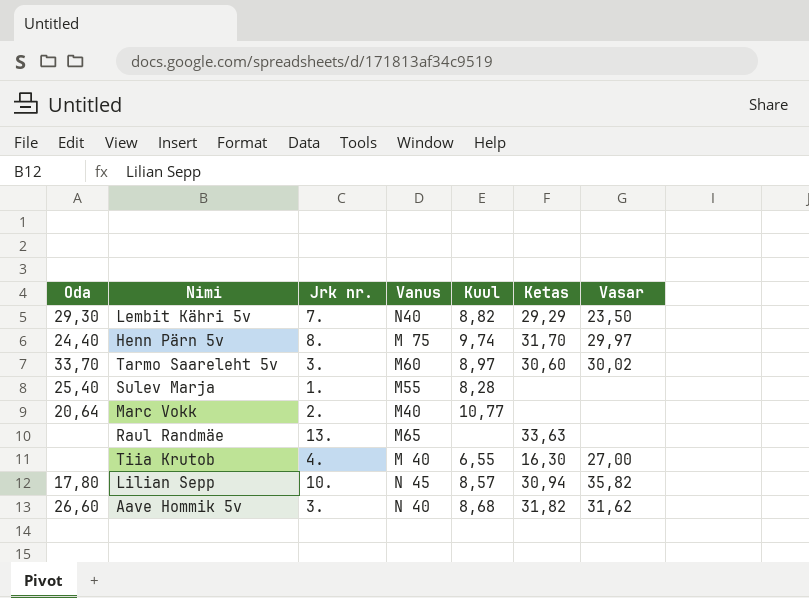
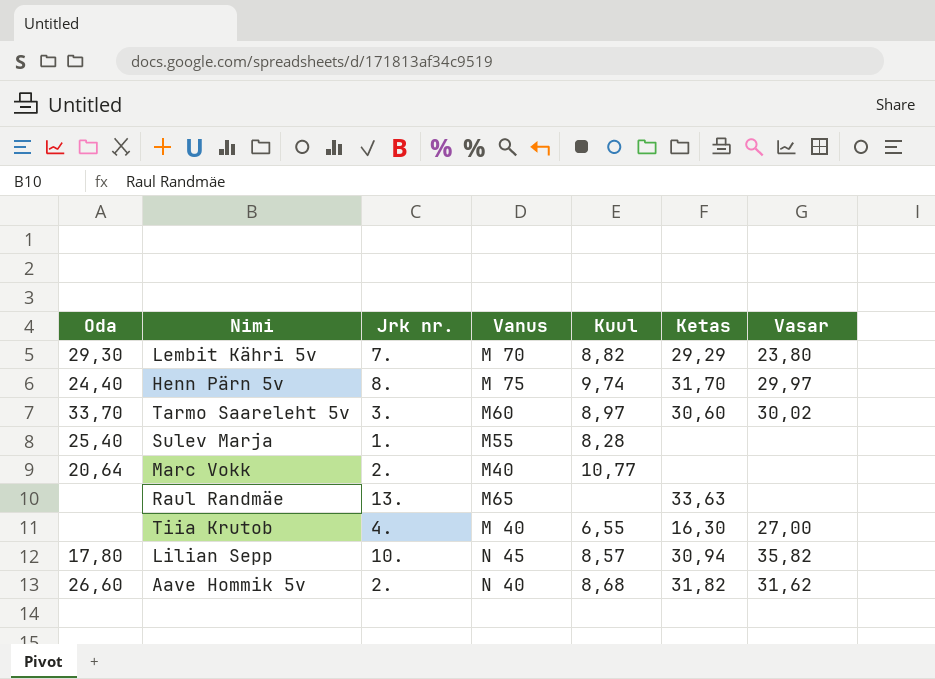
Lembit Kähri 5v | Vanus: N40 -> M 70
Lembit Kähri 5v | Vasar: 23,50 -> 23,80
Aave Hommik 5v | Jrk nr.: 3. -> 2.

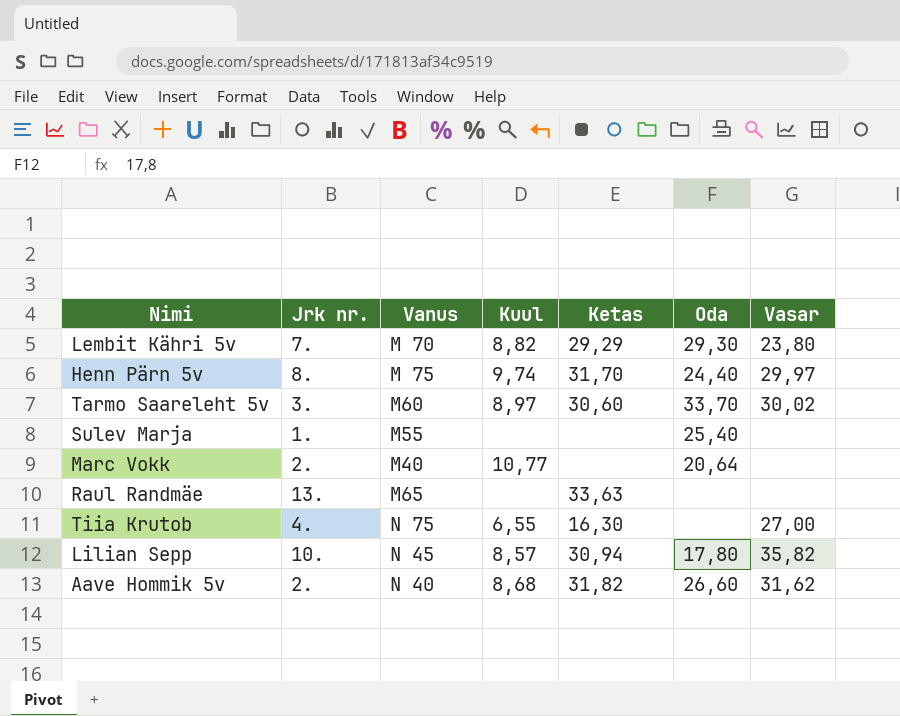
column Oda | position: 1 -> 6
Sulev Marja | Kuul: 8,28 -> none
Tiia Krutob | Vanus: M 40 -> N 75

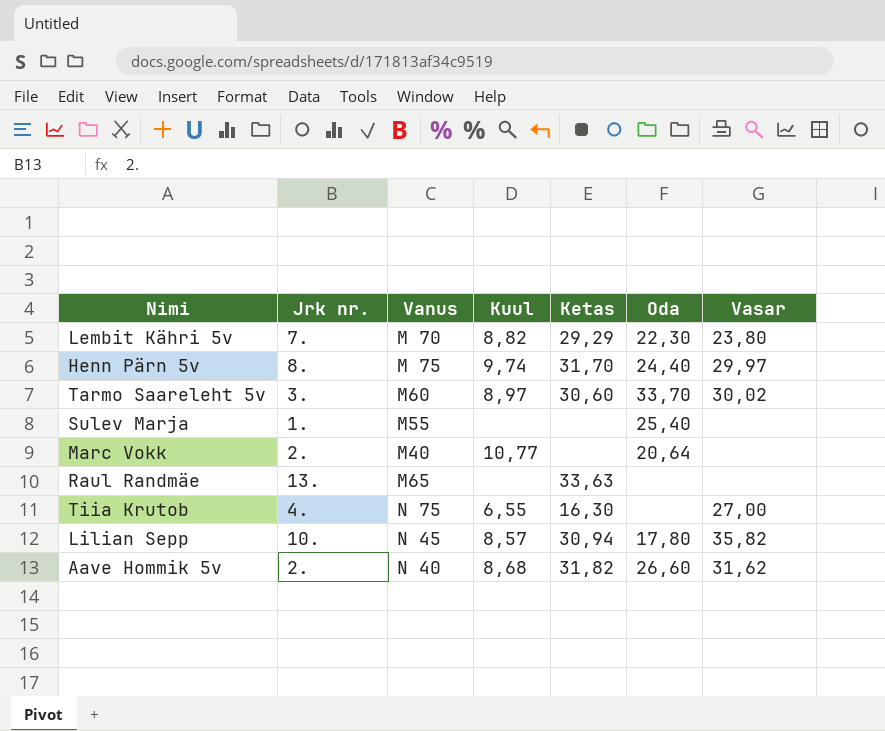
Lembit Kähri 5v | Oda: 29,30 -> 22,30

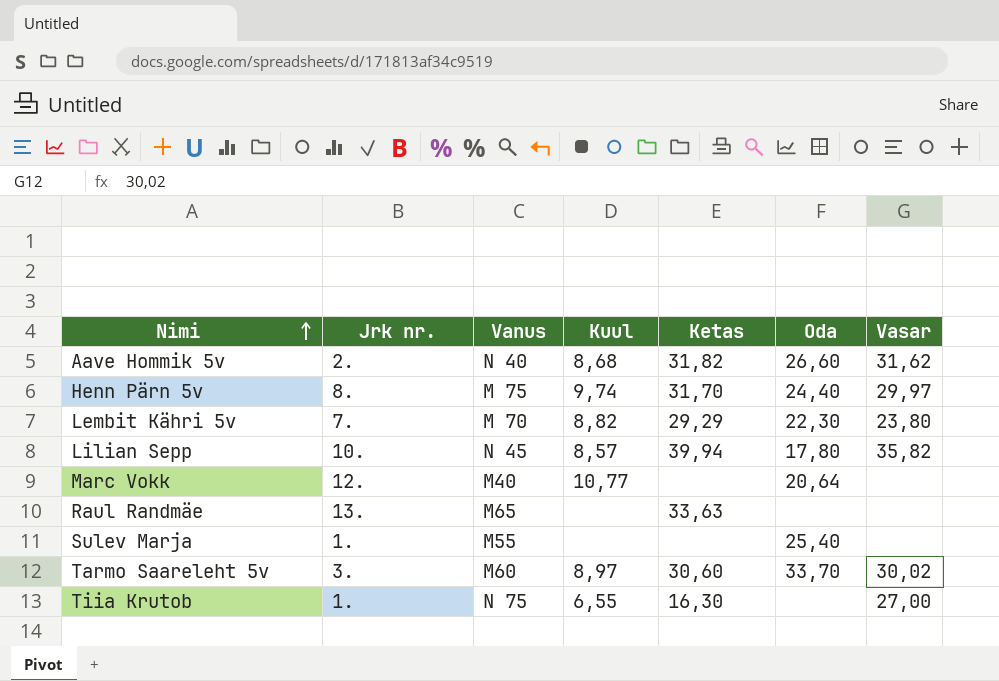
row order: none -> Nimi ascending
Lilian Sepp | Ketas: 30,94 -> 39,94
Marc Vokk | Jrk nr.: 2. -> 12.
Tiia Krutob | Jrk nr.: 4. -> 1.

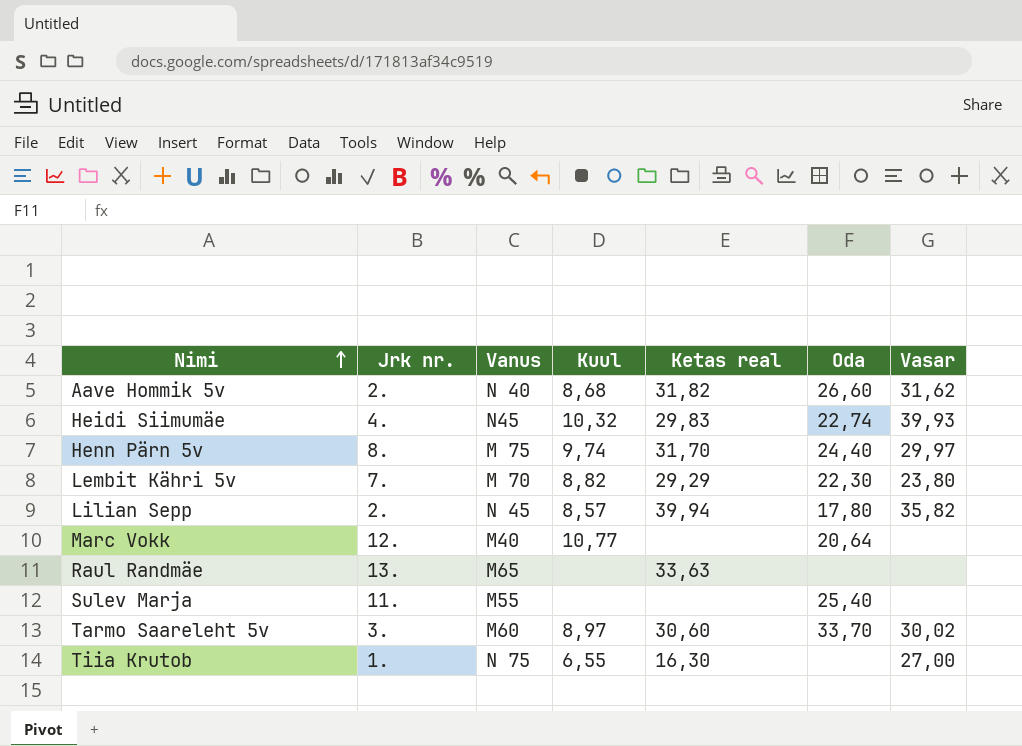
column name: Ketas -> Ketas real
row Heidi Siimumäe: none -> 4. | N45 | 10,32 | 29,83 | 22,74 | 39,93
Lilian Sepp | Jrk nr.: 10. -> 2.
Sulev Marja | Jrk nr.: 1. -> 11.

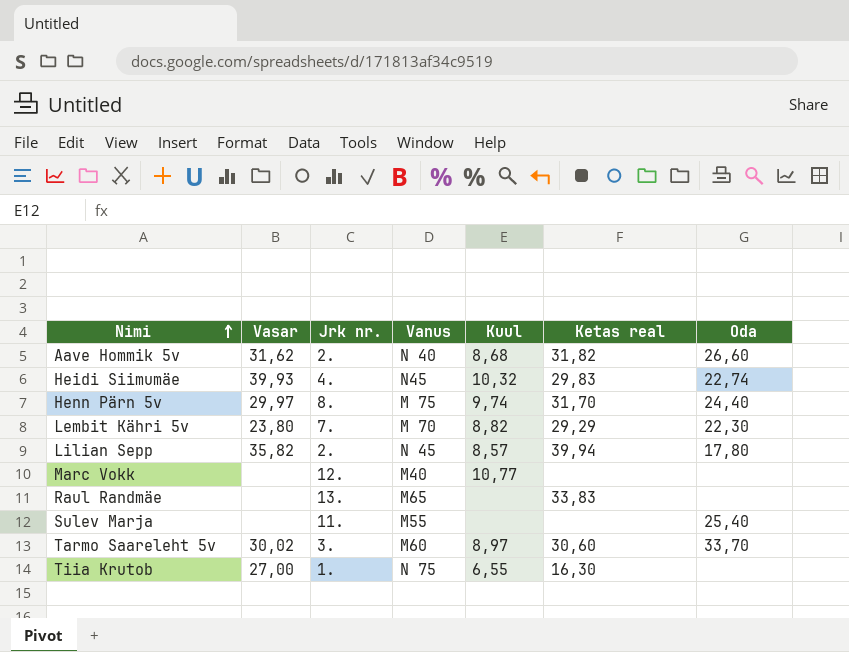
column Vasar | position: 7 -> 2
Marc Vokk | Oda: 20,64 -> none
Raul Randmäe | Ketas real: 33,63 -> 33,83

